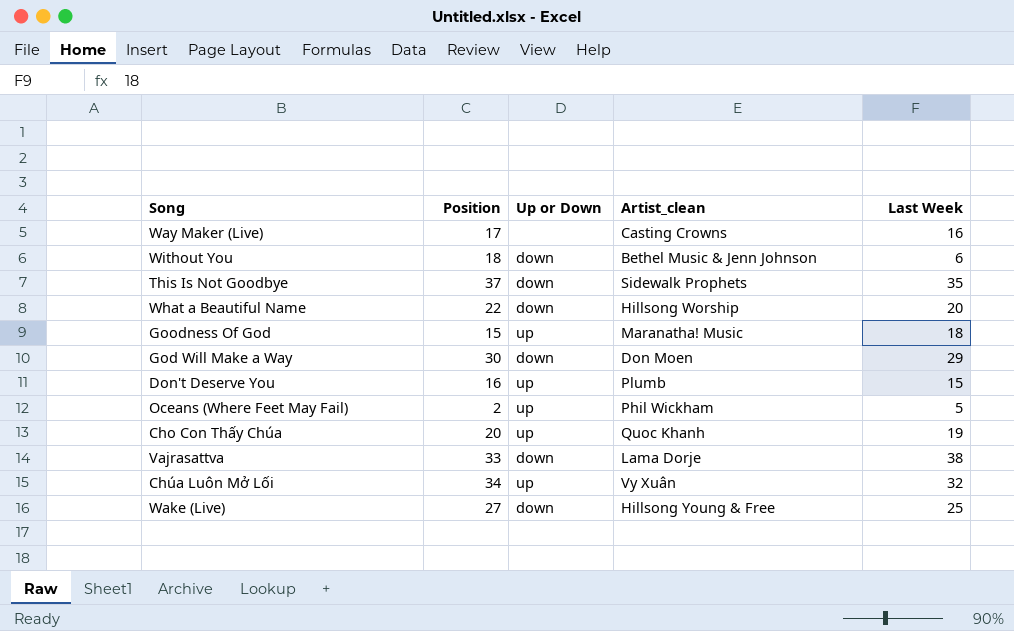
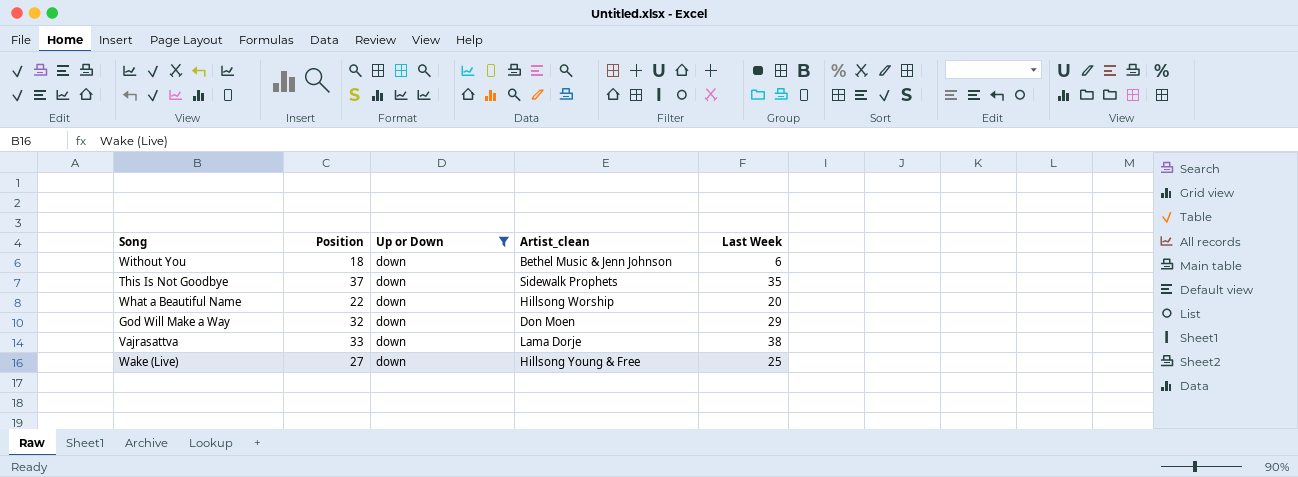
filter: none -> Up or Down = down
God Will Make a Way | Position: 30 -> 32

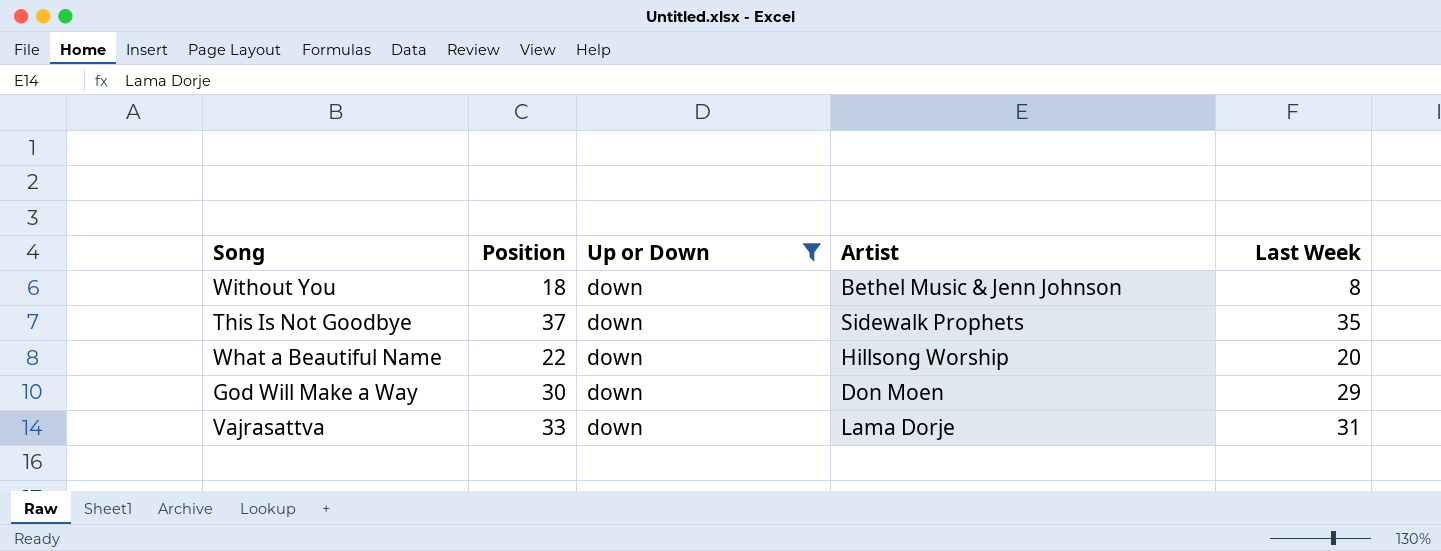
column name: Artist_clean -> Artist
row Wake (Live): 27 | down | Hillsong Young & Free | 25 -> none
Without You | Last Week: 6 -> 8
God Will Make a Way | Position: 32 -> 30
Vajrasattva | Last Week: 38 -> 31

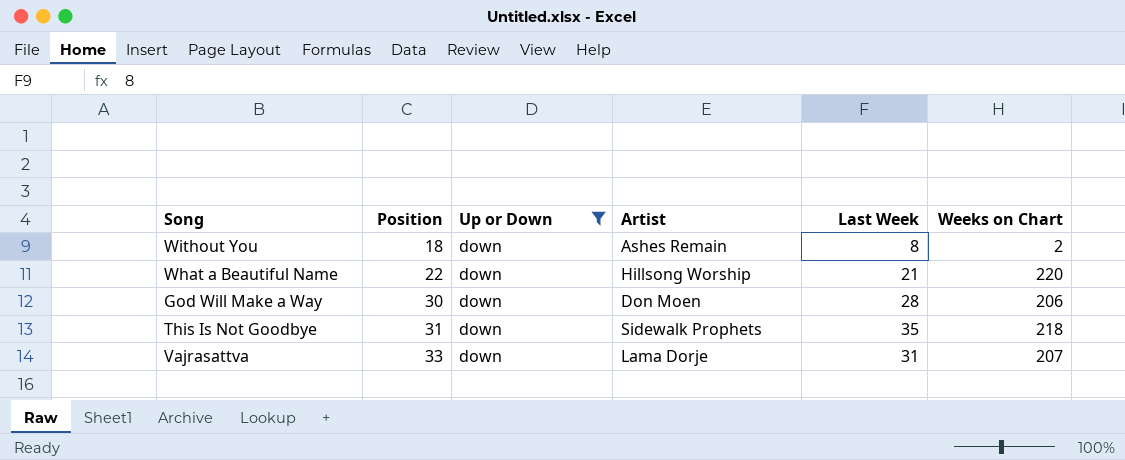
row order: none -> Position ascending
column Weeks on Chart | position: none -> 6
Without You | Artist: Bethel Music & Jenn Johnson -> Ashes Remain
What a Beautiful Name | Last Week: 20 -> 21
God Will Make a Way | Last Week: 29 -> 28
This Is Not Goodbye | Position: 37 -> 31

